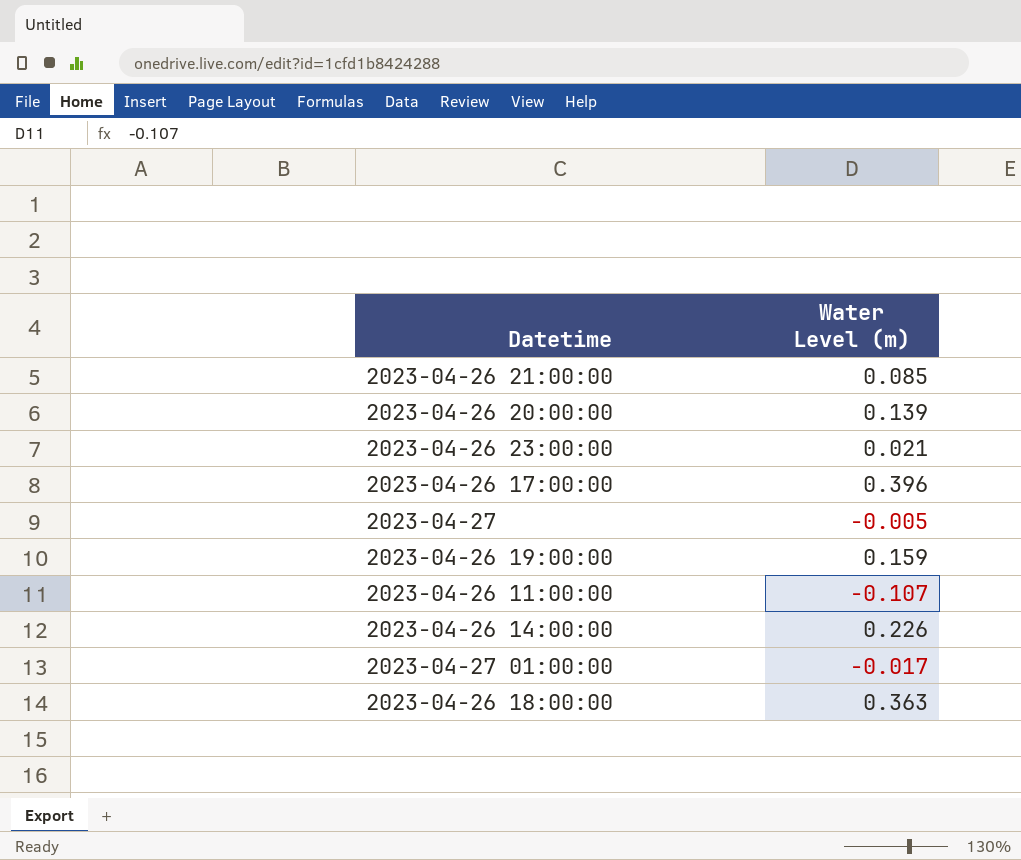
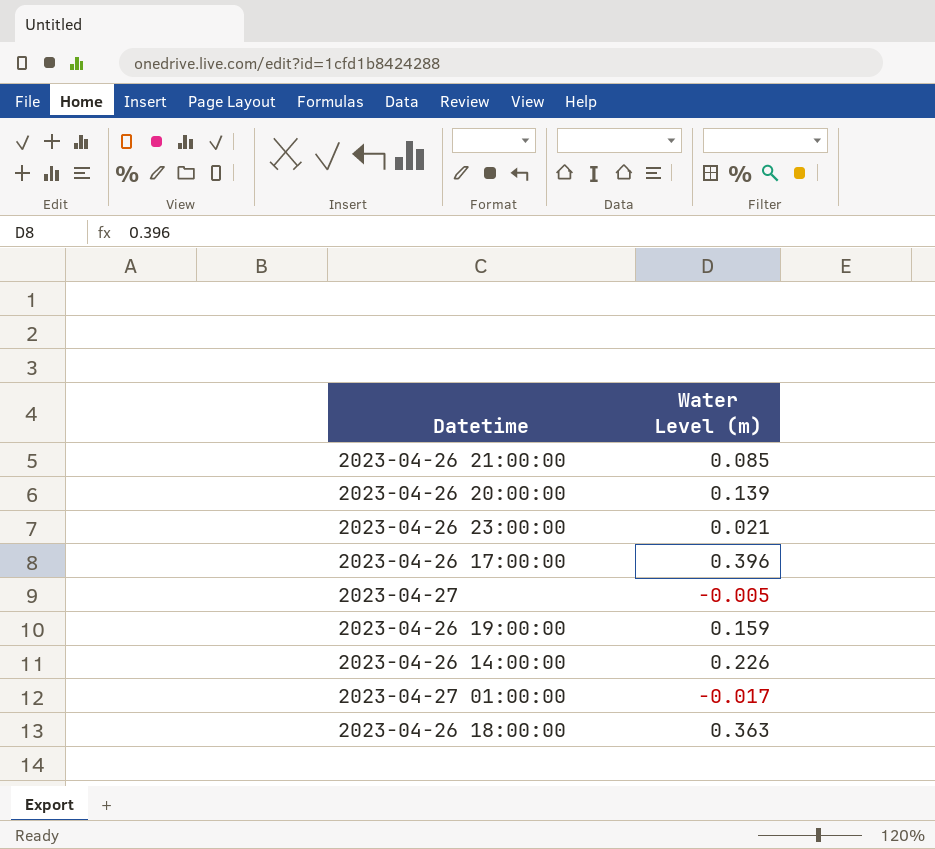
row 2023-04-26 11:00:00: -0.107 -> none

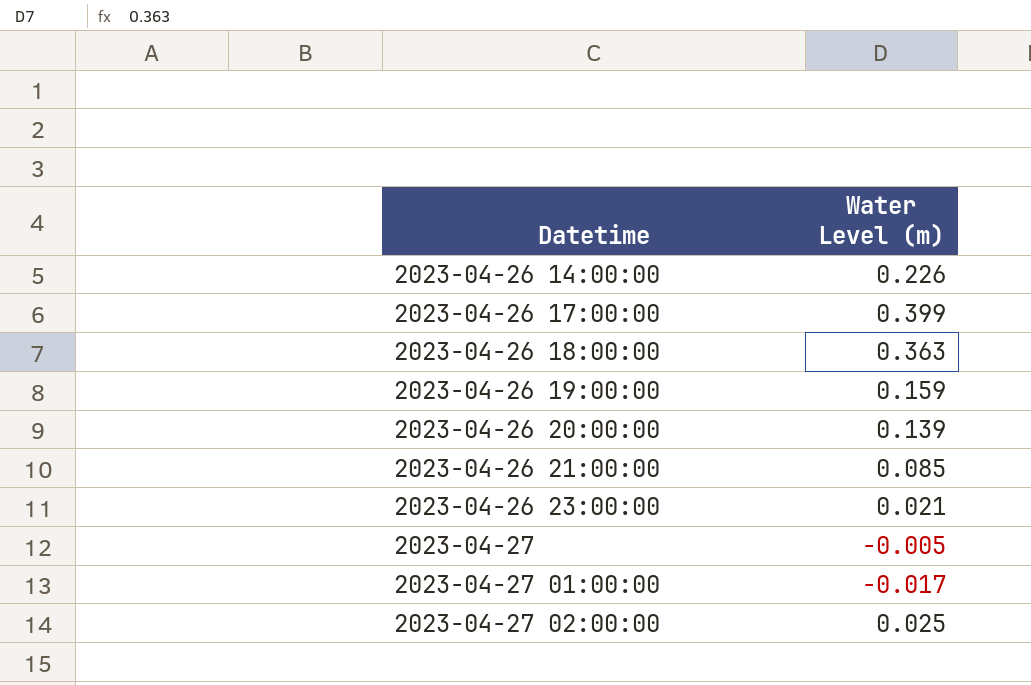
row order: none -> Datetime ascending
2023-04-26 17:00:00 | Water Level (m): 0.396 -> 0.399
row 2023-04-27 02:00:00: none -> 0.025

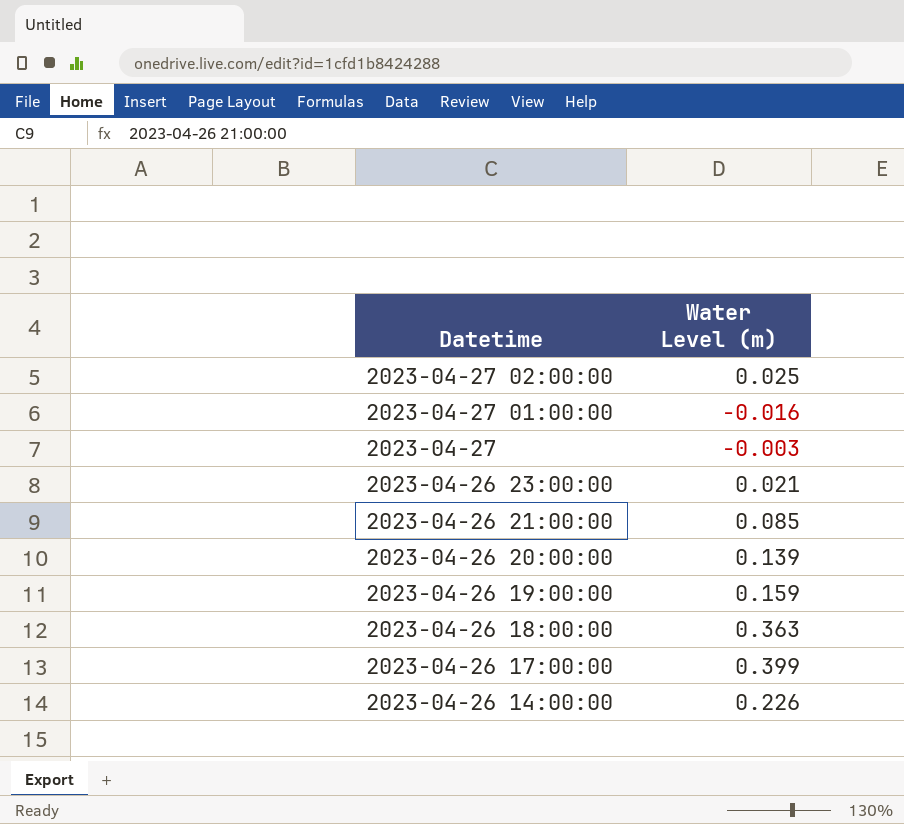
row order: Datetime ascending -> Datetime descending
2023-04-27 01:00:00 | Water Level (m): -0.017 -> -0.016
2023-04-27 | Water Level (m): -0.005 -> -0.003

